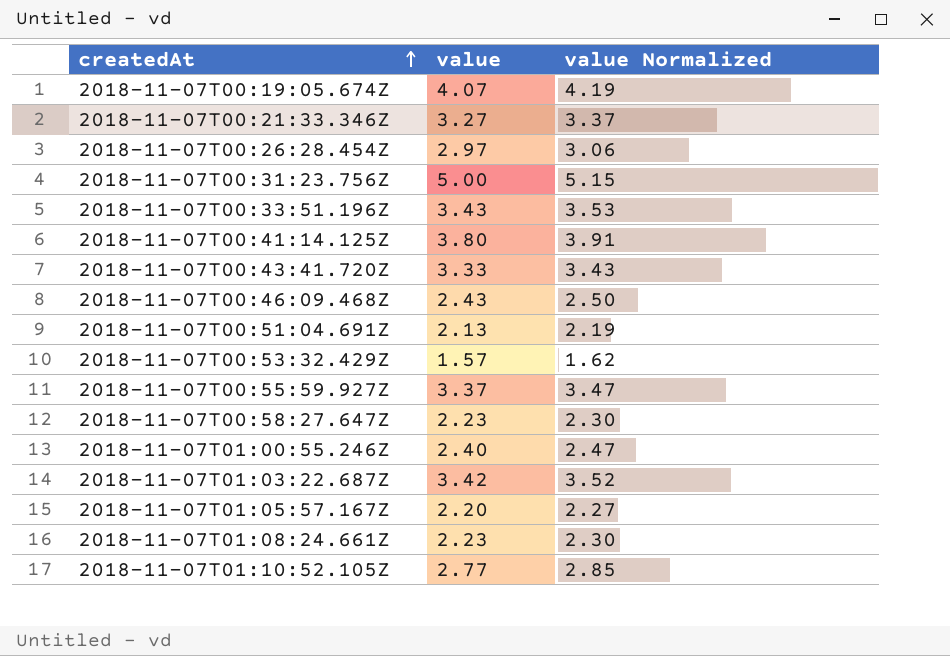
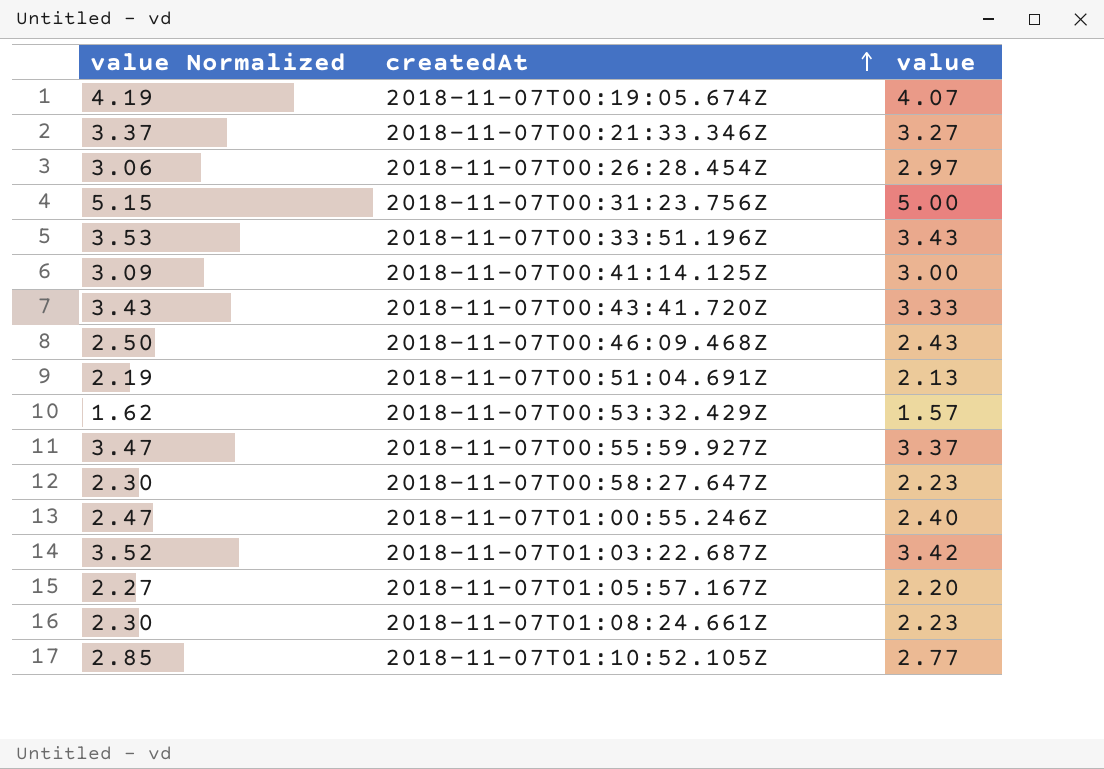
column value Normalized | position: 3 -> 1
2018-11-07T00:41:14.125Z | value Normalized: 3.91 -> 3.09
2018-11-07T00:41:14.125Z | value: 3.80 -> 3.00

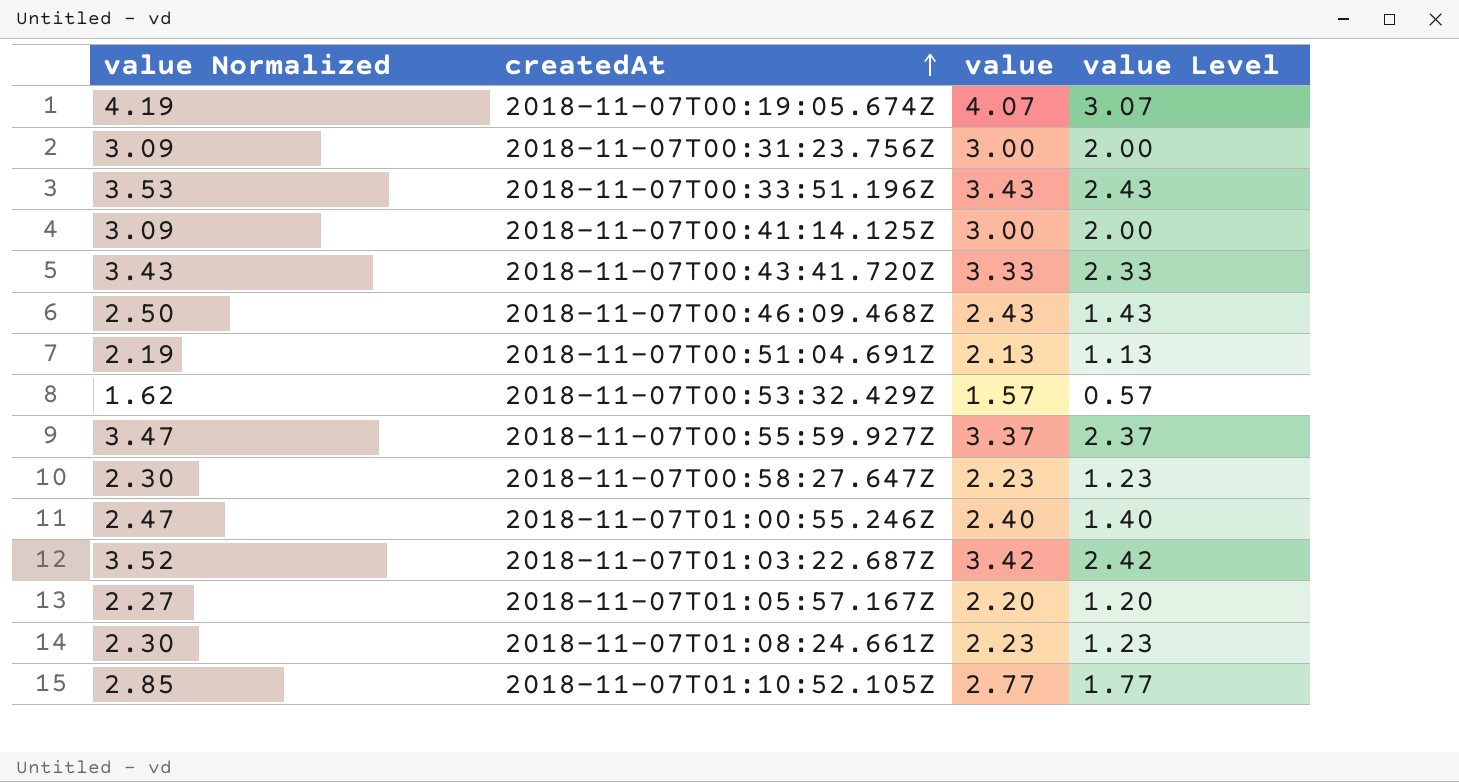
column value Level | formula: none -> [value] - 1
row 2018-11-07T00:21:33.346Z: 3.37 | 3.27 -> none
row 2018-11-07T00:26:28.454Z: 3.06 | 2.97 -> none
2018-11-07T00:31:23.756Z | value Normalized: 5.15 -> 3.09
2018-11-07T00:31:23.756Z | value: 5.00 -> 3.00

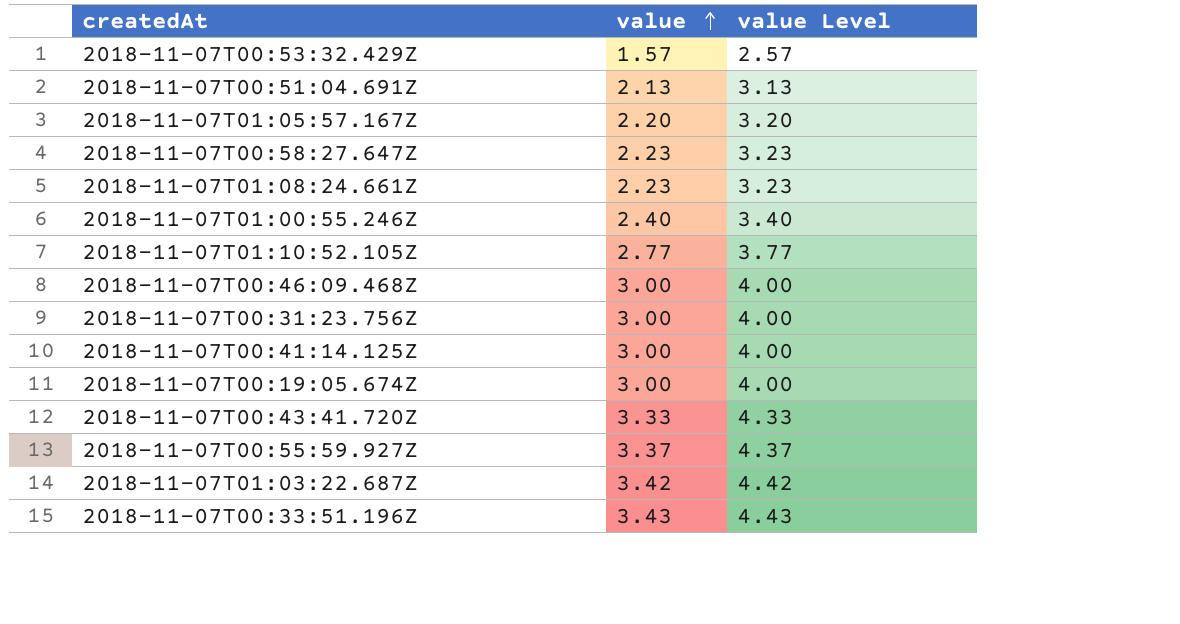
row order: createdAt ascending -> value ascending
column value Normalized | formula: [value] * 1.03 -> none
column value Level | formula: [value] - 1 -> [value] + 1
2018-11-07T00:46:09.468Z | value: 2.43 -> 3.00
2018-11-07T00:19:05.674Z | value: 4.07 -> 3.00

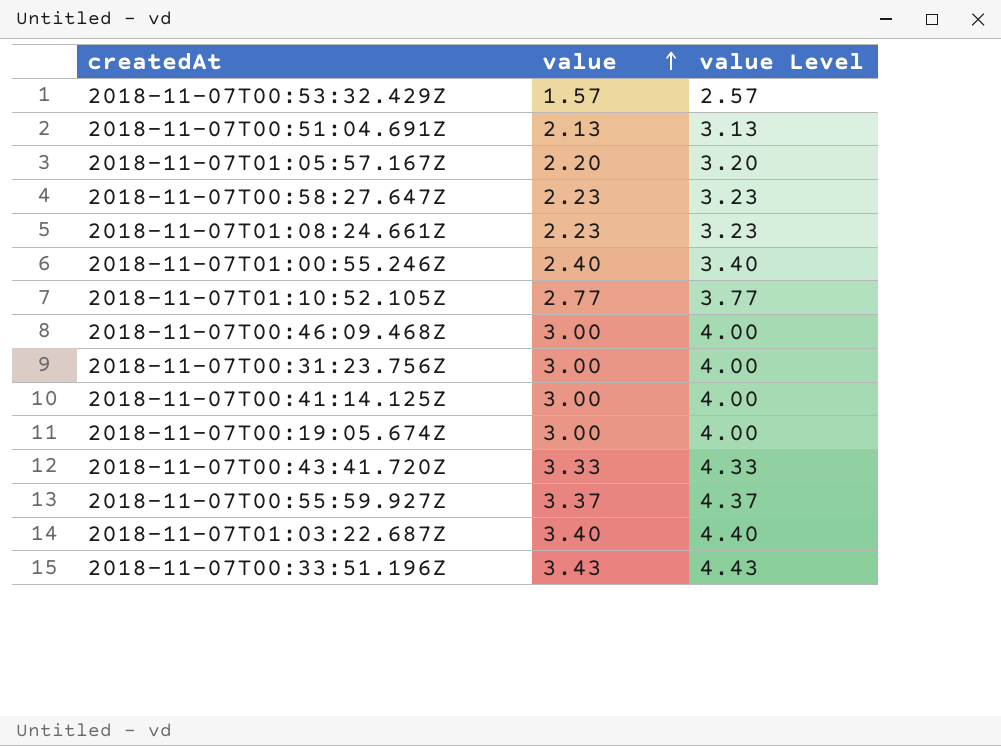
2018-11-07T01:03:22.687Z | value: 3.42 -> 3.40
2018-11-07T01:03:22.687Z | value Level: 4.42 -> 4.40

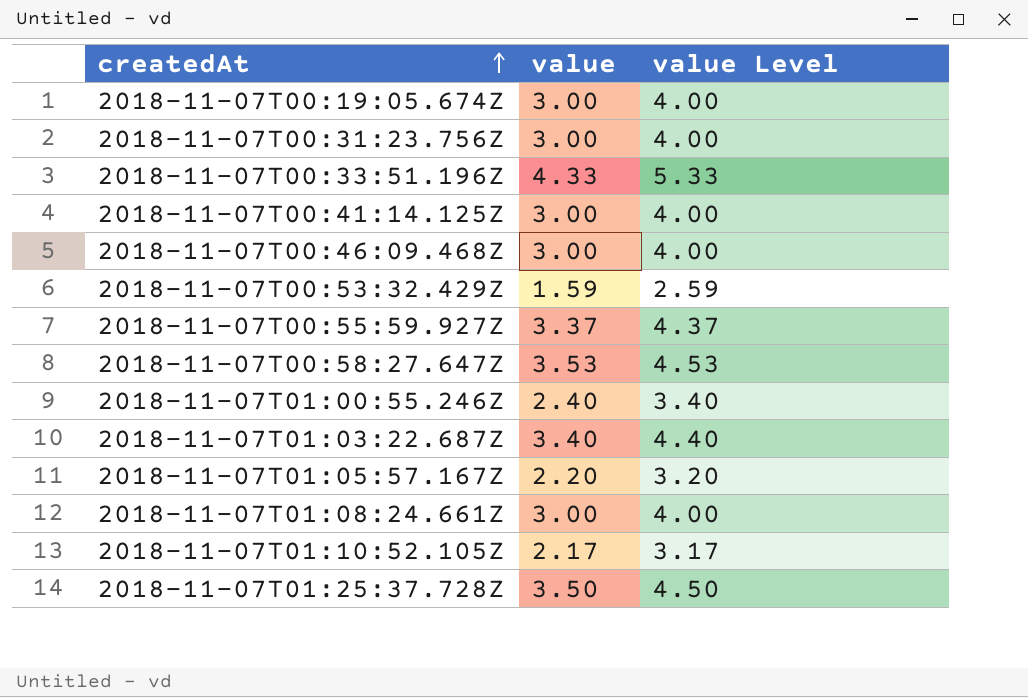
row order: value ascending -> createdAt ascending
row 2018-11-07T00:51:04.691Z: 2.13 | 3.13 -> none
row 2018-11-07T00:43:41.720Z: 3.33 | 4.33 -> none
2018-11-07T00:33:51.196Z | value: 3.43 -> 4.33
2018-11-07T00:33:51.196Z | value Level: 4.43 -> 5.33
2018-11-07T00:53:32.429Z | value: 1.57 -> 1.59
2018-11-07T00:53:32.429Z | value Level: 2.57 -> 2.59
2018-11-07T00:58:27.647Z | value: 2.23 -> 3.53
2018-11-07T00:58:27.647Z | value Level: 3.23 -> 4.53
2018-11-07T01:08:24.661Z | value: 2.23 -> 3.00
2018-11-07T01:08:24.661Z | value Level: 3.23 -> 4.00
2018-11-07T01:10:52.105Z | value: 2.77 -> 2.17
2018-11-07T01:10:52.105Z | value Level: 3.77 -> 3.17
row 2018-11-07T01:25:37.728Z: none -> 3.50 | 4.50

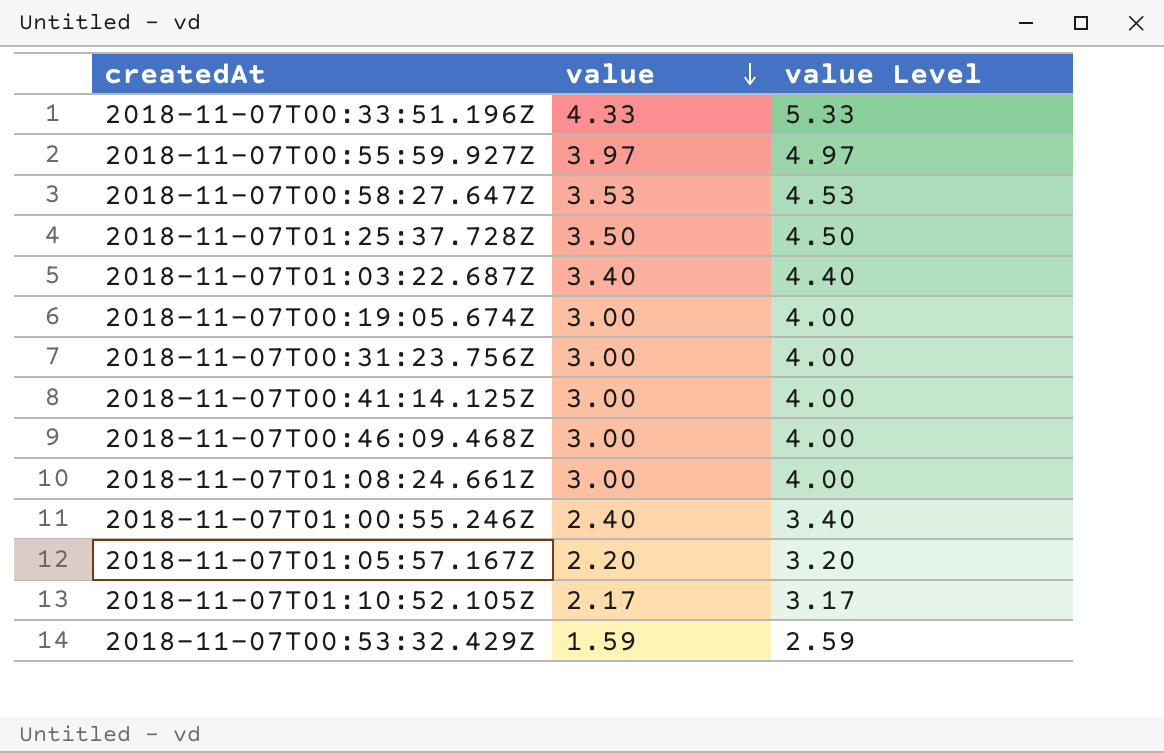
row order: createdAt ascending -> value descending
2018-11-07T00:55:59.927Z | value: 3.37 -> 3.97
2018-11-07T00:55:59.927Z | value Level: 4.37 -> 4.97

